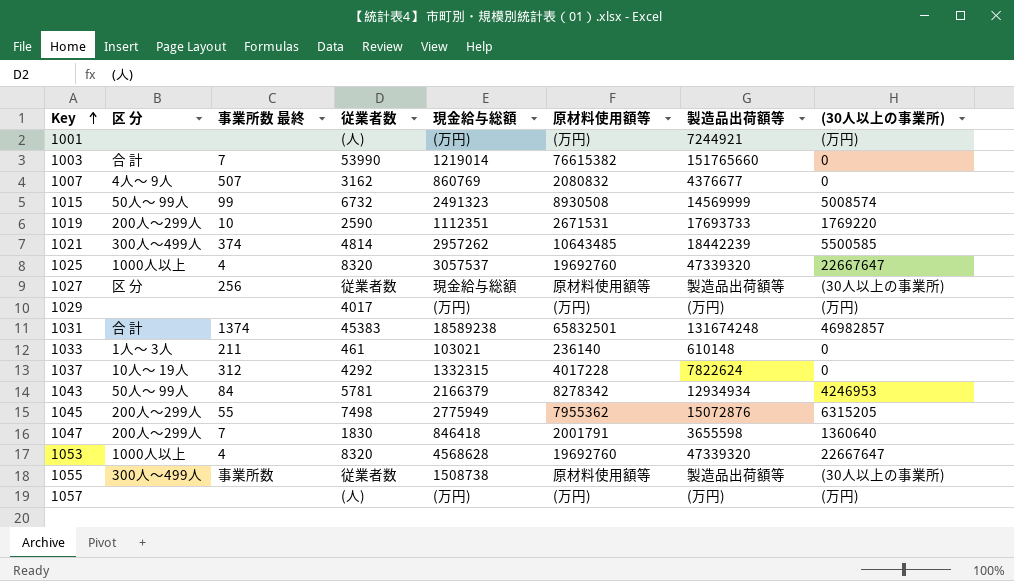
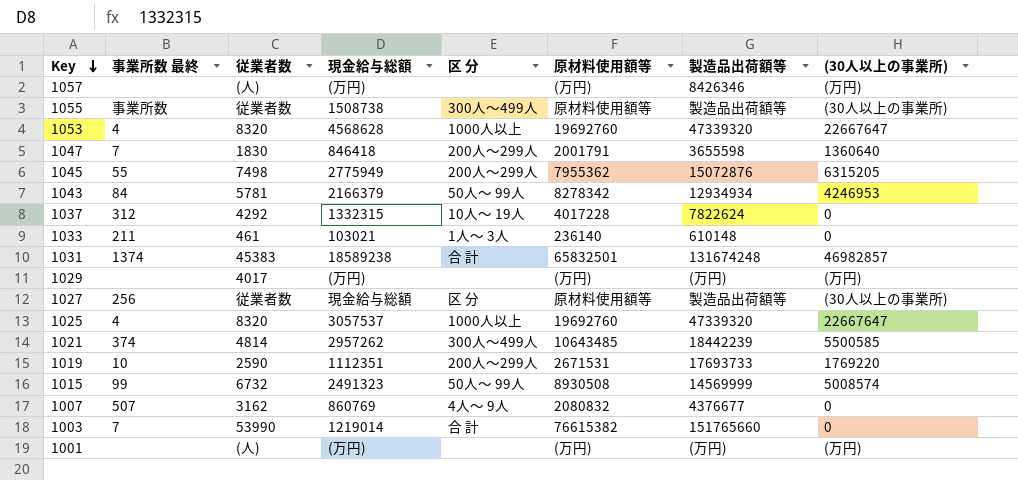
row order: Key ascending -> Key descending
column 区 分 | position: 2 -> 5
1057 | 製造品出荷額等: (万円) -> 8426346
1001 | 製造品出荷額等: 7244921 -> (万円)

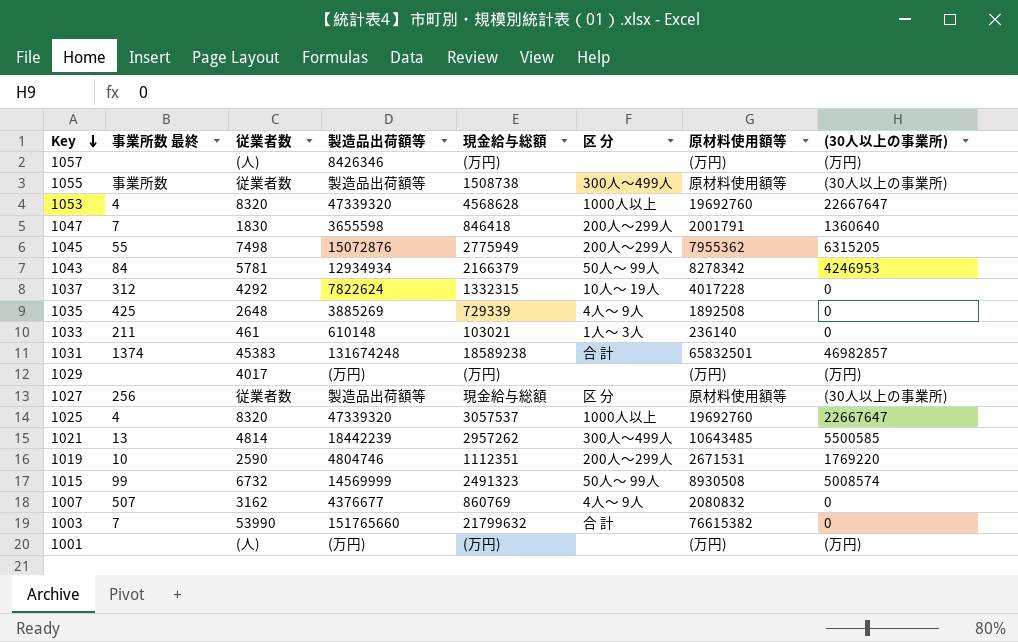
column 製造品出荷額等 | position: 7 -> 4
row 1035: none -> 425 | 2648 | 3885269 | 729339 | 4人～ 9人 | 1892508 | 0
1021 | 事業所数 最終: 374 -> 13
1019 | 製造品出荷額等: 17693733 -> 4804746
1003 | 現金給与総額: 1219014 -> 21799632

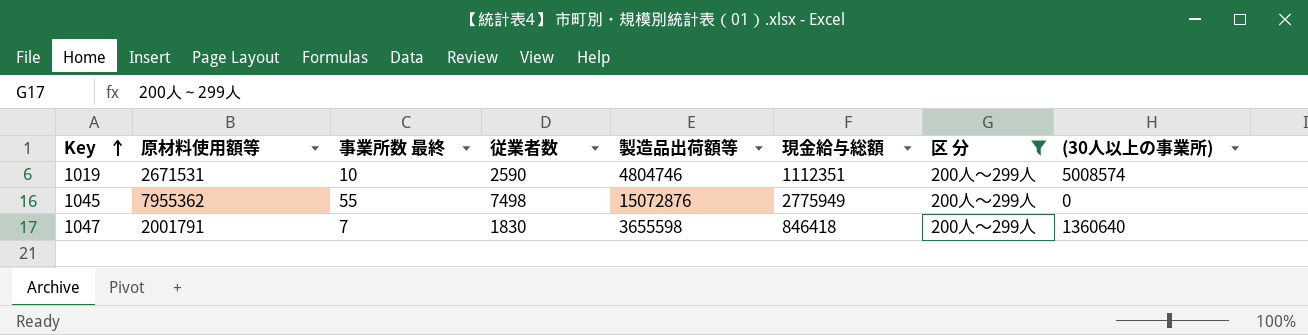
filter: none -> 区 分 = 200人～299人
row order: Key descending -> Key ascending
column 原材料使用額等 | position: 7 -> 2
1019 | (30人以上の事業所): 1769220 -> 5008574
1045 | (30人以上の事業所): 6315205 -> 0

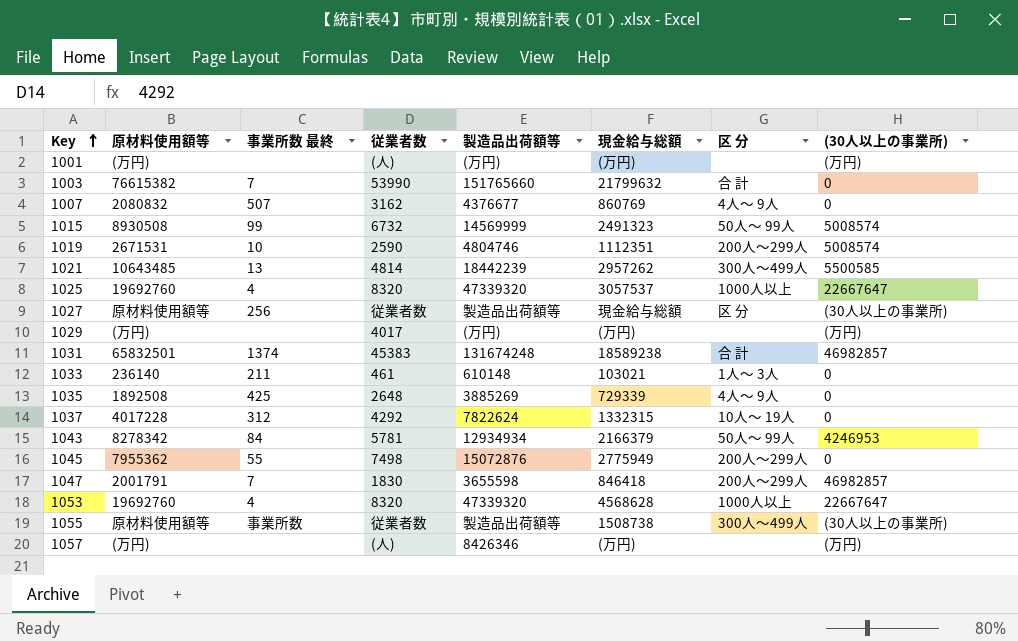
filter: 区 分 = 200人～299人 -> none
1047 | (30人以上の事業所): 1360640 -> 46982857

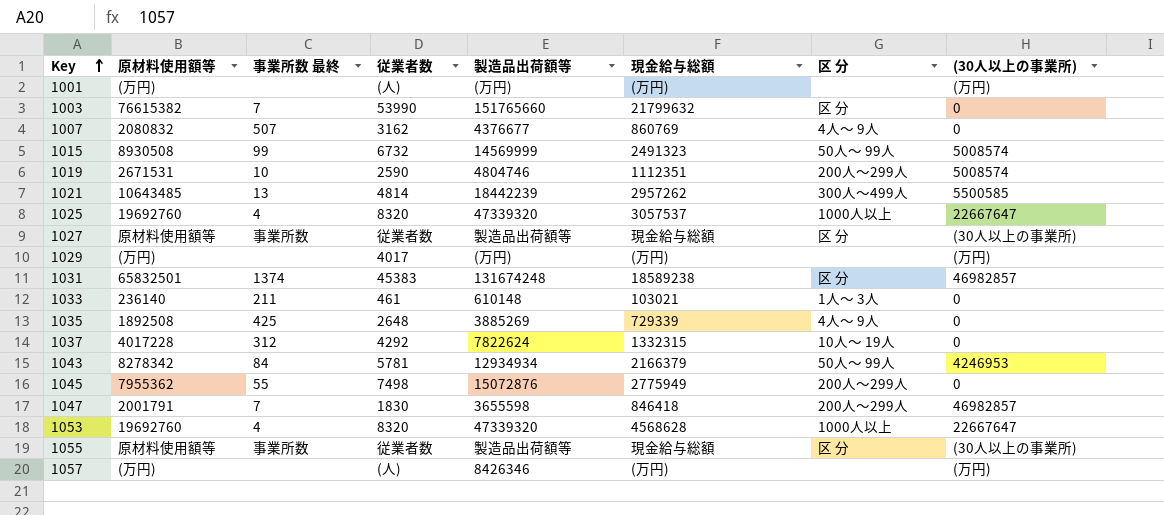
1003 | 区 分: 合 計 -> 区 分
1027 | 事業所数 最終: 256 -> 事業所数
1031 | 区 分: 合 計 -> 区 分
1055 | 現金給与総額: 1508738 -> 現金給与総額
1055 | 区 分: 300人～499人 -> 区 分

